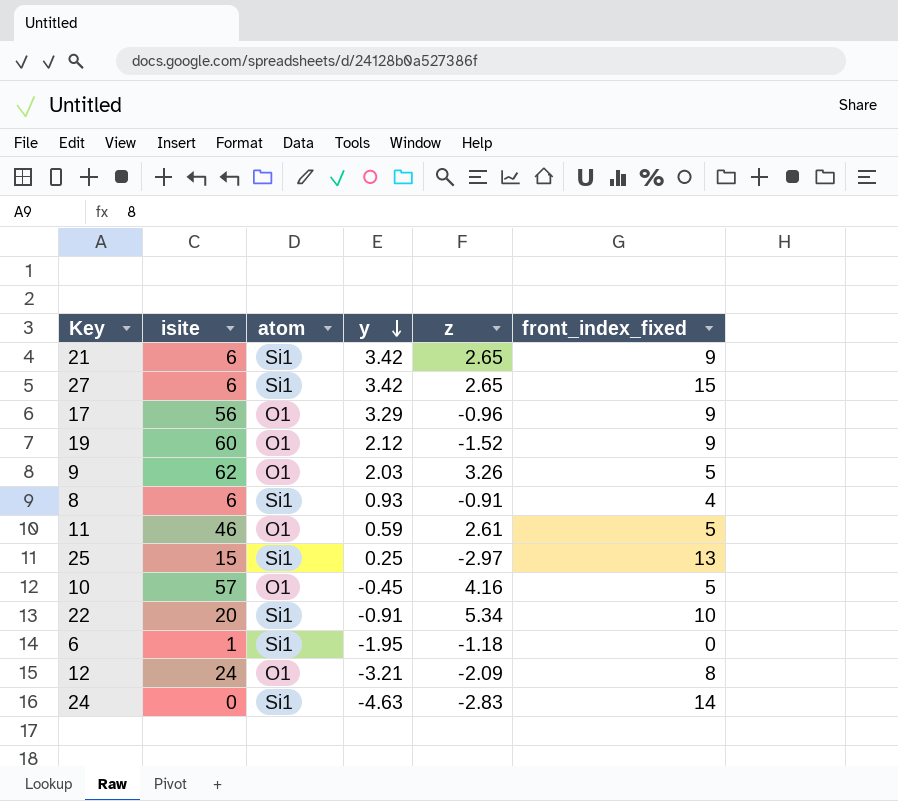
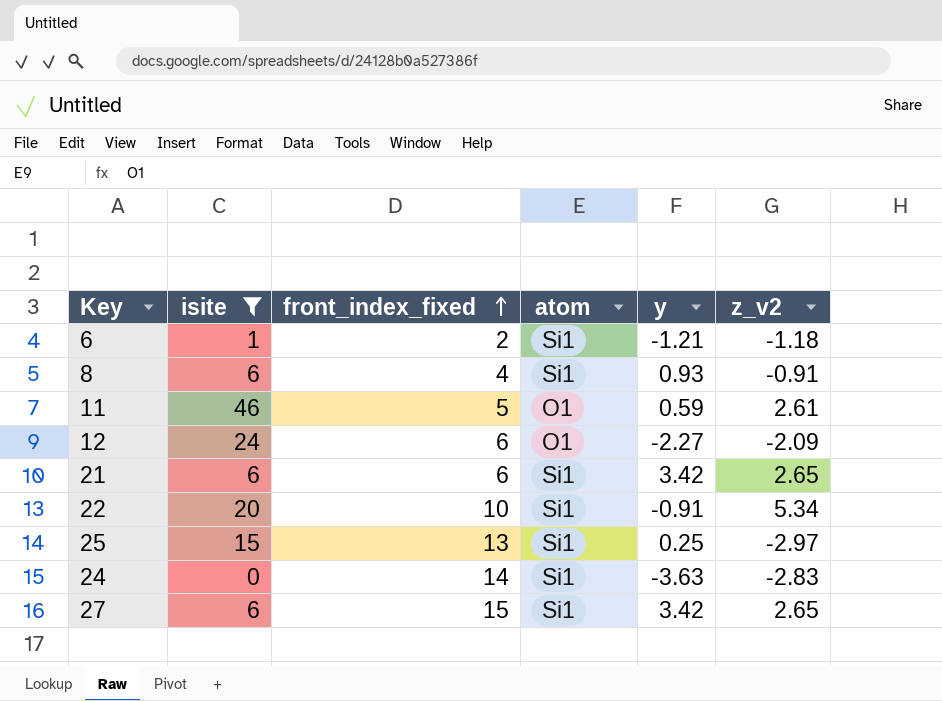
filter: none -> isite <= 46
row order: y descending -> front_index_fixed ascending
column front_index_fixed | position: 6 -> 3
column name: z -> z_v2
6 | front_index_fixed: 0 -> 2
6 | y: -1.95 -> -1.21
12 | front_index_fixed: 8 -> 6
12 | y: -3.21 -> -2.27
21 | front_index_fixed: 9 -> 6
24 | y: -4.63 -> -3.63

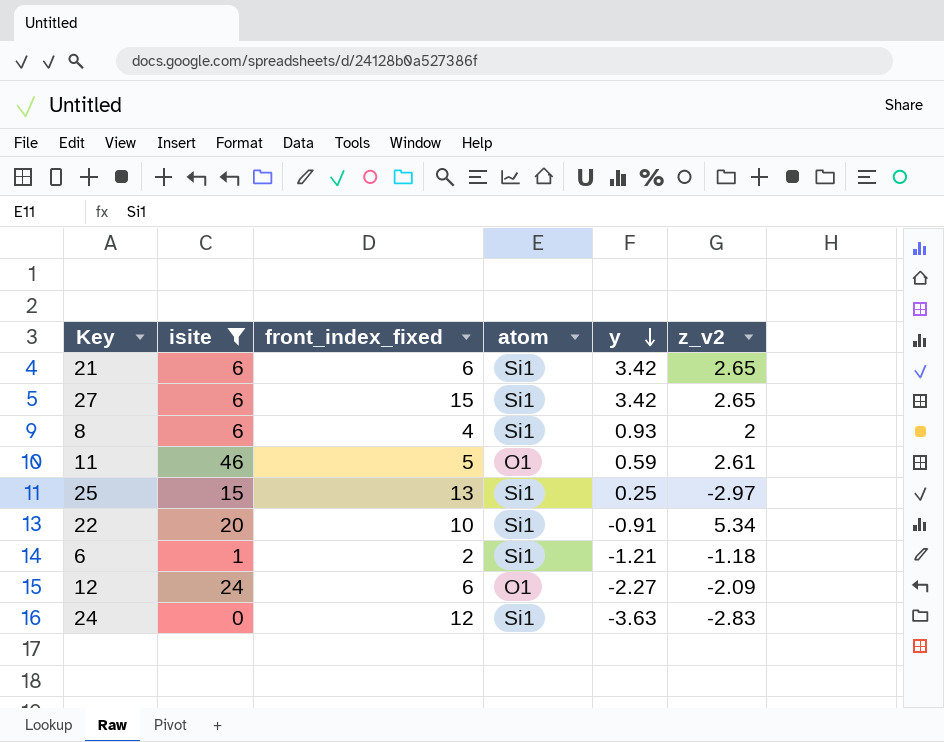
row order: front_index_fixed ascending -> y descending
8 | z_v2: -0.91 -> 2
24 | front_index_fixed: 14 -> 12

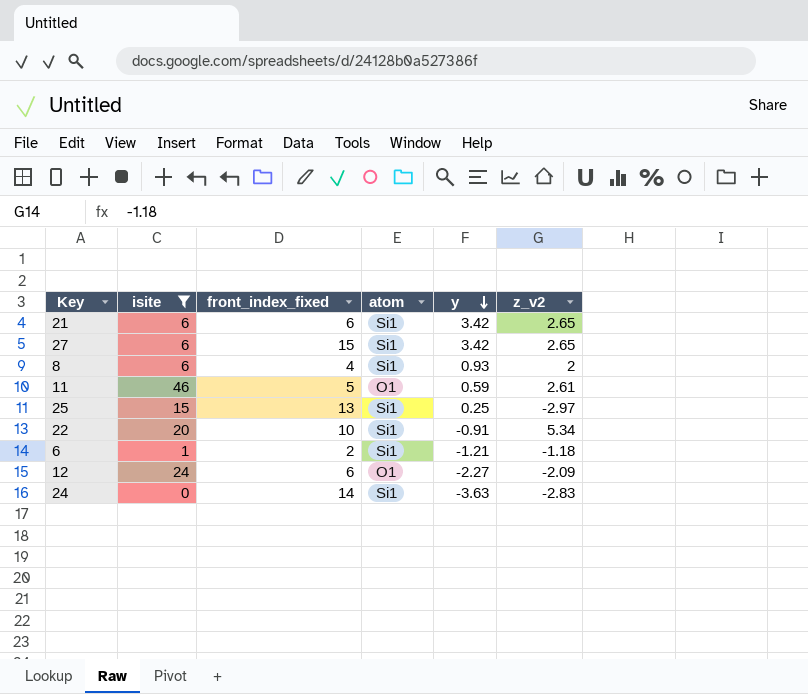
24 | front_index_fixed: 12 -> 14

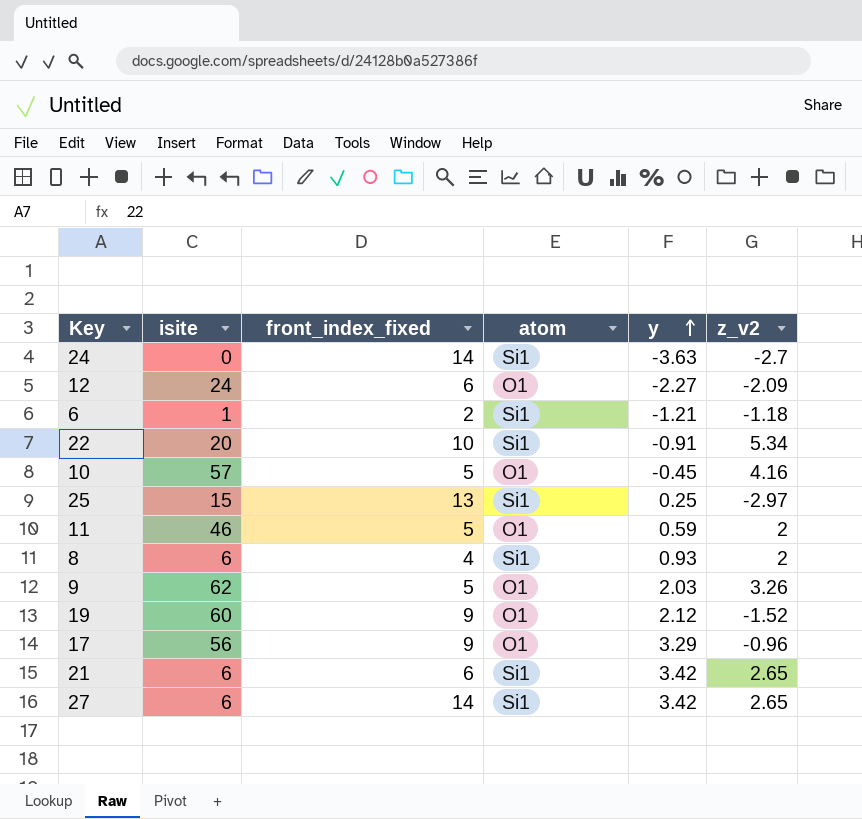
filter: isite <= 46 -> none
row order: y descending -> y ascending
24 | z_v2: -2.83 -> -2.7
11 | z_v2: 2.61 -> 2
27 | front_index_fixed: 15 -> 14

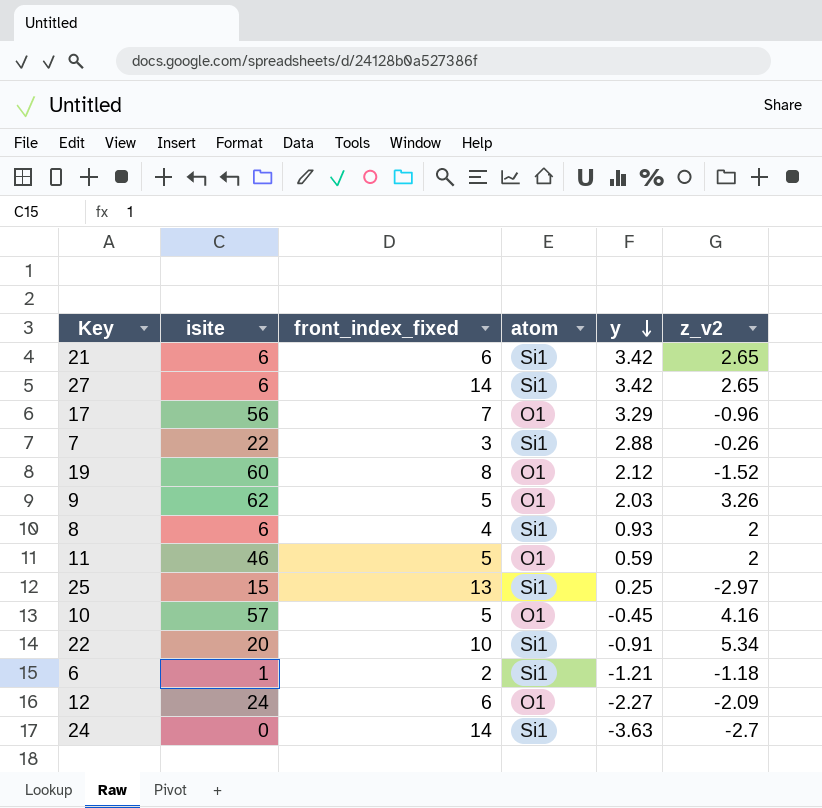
row order: y ascending -> y descending
17 | front_index_fixed: 9 -> 7
row 7: none -> 22 | 3 | Si1 | 2.88 | -0.26
19 | front_index_fixed: 9 -> 8

